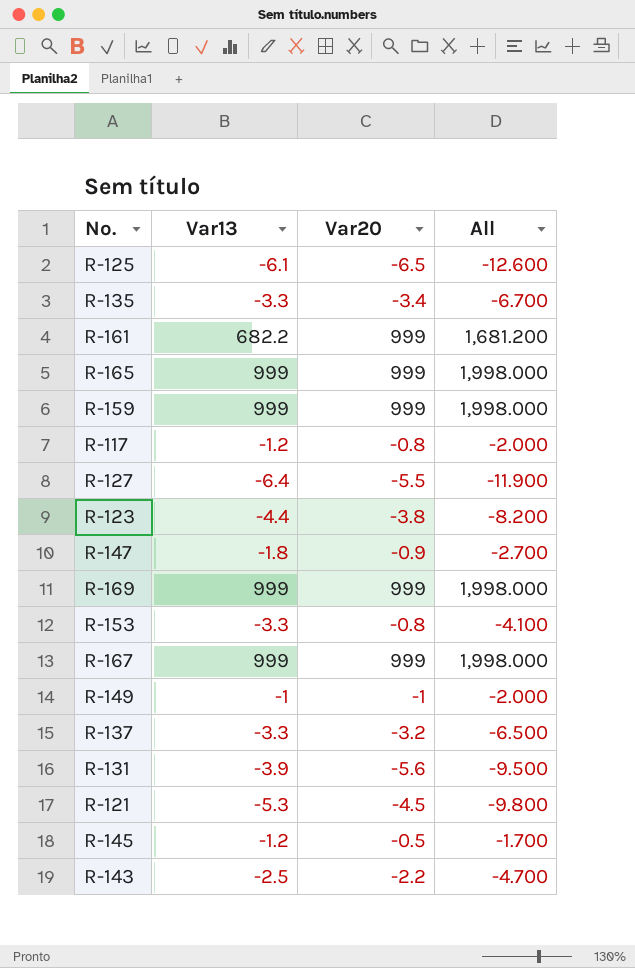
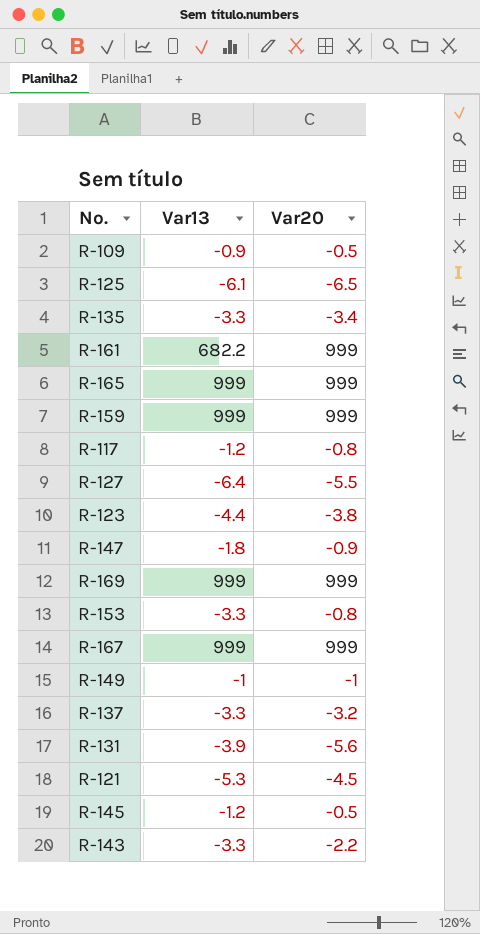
column All | formula: [Var13] + [Var20] -> none
row R-109: none -> -0.9 | -0.5
R-143 | Var13: -2.5 -> -3.3

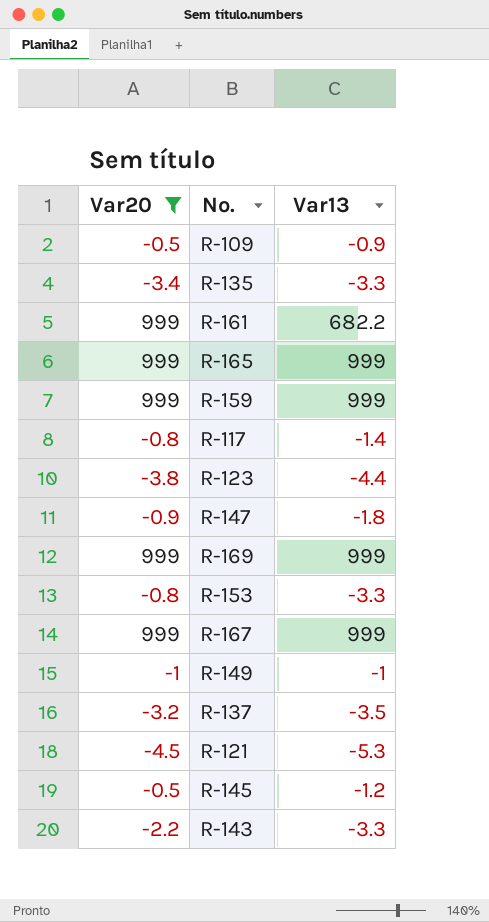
filter: none -> Var20 >= -4.5
column Var20 | position: 3 -> 1
R-117 | Var13: -1.2 -> -1.4
R-137 | Var13: -3.3 -> -3.5

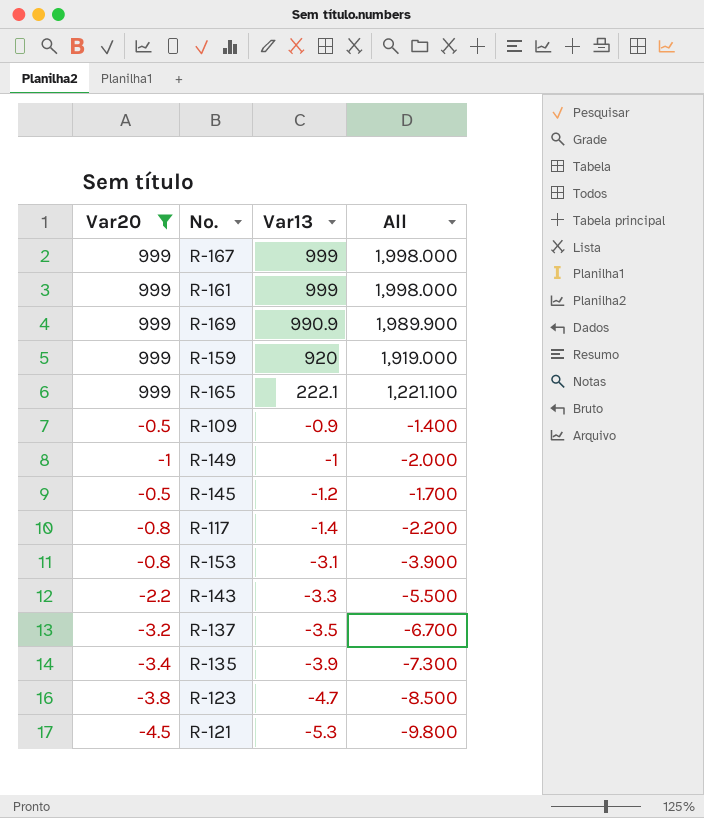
row order: none -> Var13 descending
column All | formula: none -> [Var20] + [Var13]
row R-147: -0.9 | -1.8 -> none
R-161 | Var13: 682.2 -> 999
R-169 | Var13: 999 -> 990.9
R-159 | Var13: 999 -> 920
R-165 | Var13: 999 -> 222.1
R-153 | Var13: -3.3 -> -3.1
R-135 | Var13: -3.3 -> -3.9
R-123 | Var13: -4.4 -> -4.7

